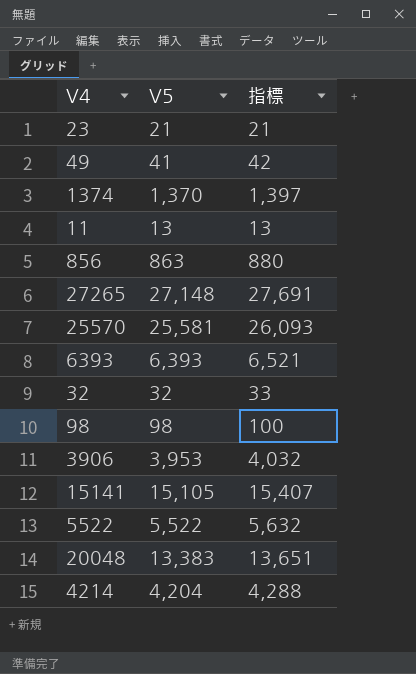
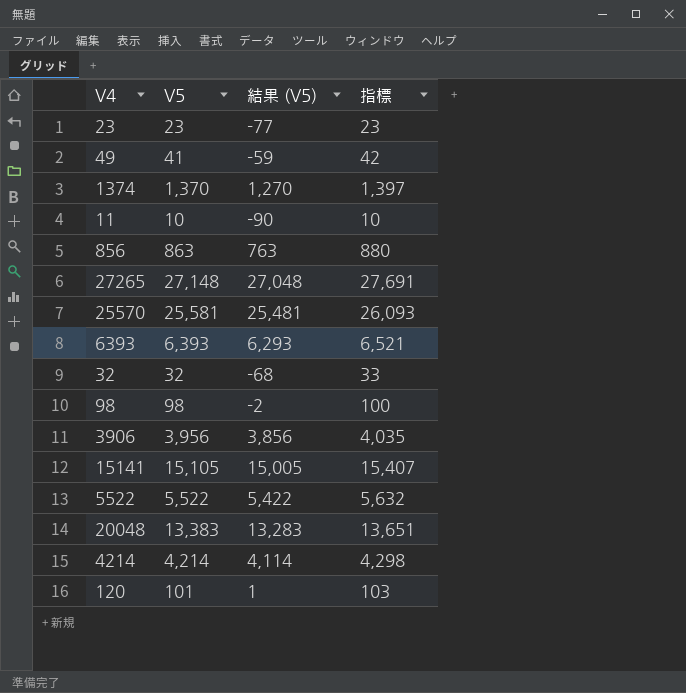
column 結果 (V5) | formula: none -> [V5] - 100
23 | V5: 21 -> 23
23 | 指標: 21 -> 23
11 | V5: 13 -> 10
11 | 指標: 13 -> 10
3906 | V5: 3,953 -> 3,956
3906 | 指標: 4,032 -> 4,035
4214 | V5: 4,204 -> 4,214
4214 | 指標: 4,288 -> 4,298
row 120: none -> 101 | 1 | 103

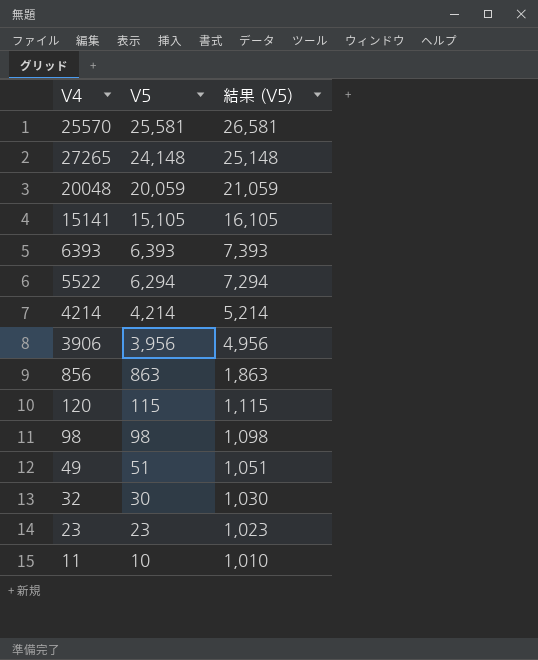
row order: none -> V5 descending
column 指標 | formula: [V5] * 1.02 -> none
column 結果 (V5) | formula: [V5] - 100 -> [V5] + 1000
row 1374: 1,370 | 1,270 | 1,397 -> none
27265 | V5: 27,148 -> 24,148
20048 | V5: 13,383 -> 20,059
5522 | V5: 5,522 -> 6,294
120 | V5: 101 -> 115
49 | V5: 41 -> 51
32 | V5: 32 -> 30

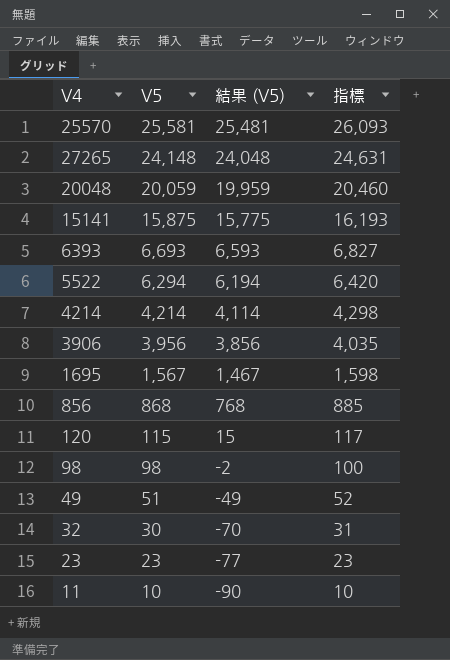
column 結果 (V5) | formula: [V5] + 1000 -> [V5] - 100
column 指標 | formula: none -> [V5] * 1.02
15141 | V5: 15,105 -> 15,875
6393 | V5: 6,393 -> 6,693
row 1695: none -> 1,567 | 1,467 | 1,598
856 | V5: 863 -> 868

